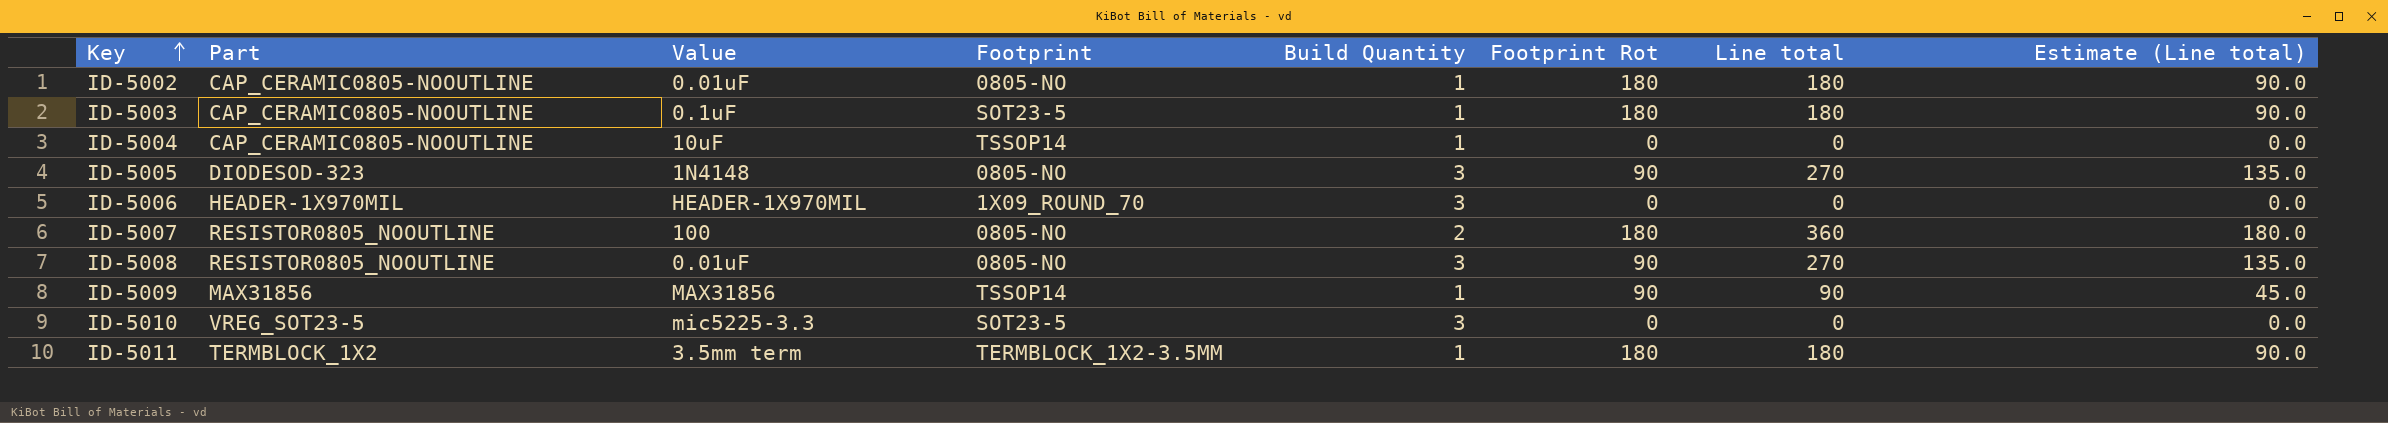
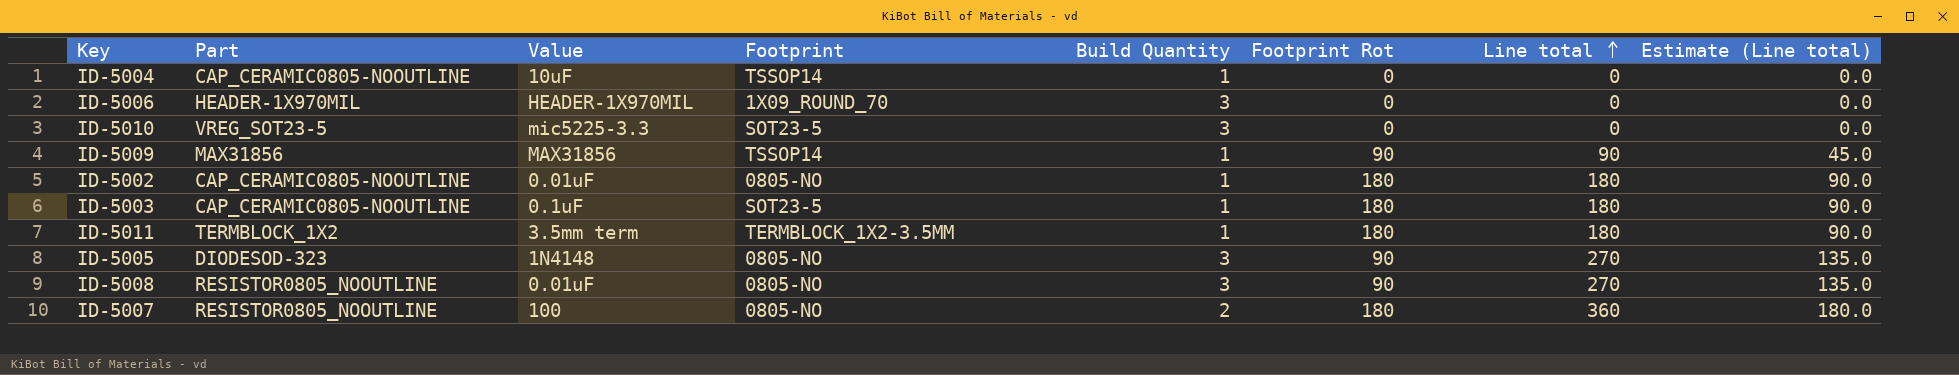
row order: Key ascending -> Line total ascending

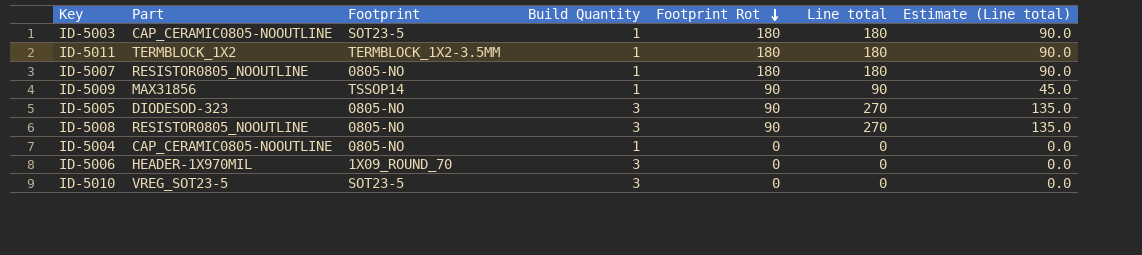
row order: Line total ascending -> Footprint Rot descending
column Value | position: 3 -> none
row ID-5002: CAP_CERAMIC0805-NOOUTLINE | 0.01uF | 0805-NO | 1 | 180 | 180 | 90.0 -> none
ID-5007 | Build Quantity: 2 -> 1
ID-5007 | Line total: 360 -> 180
ID-5007 | Estimate (Line total): 180.0 -> 90.0
ID-5004 | Footprint: TSSOP14 -> 0805-NO

